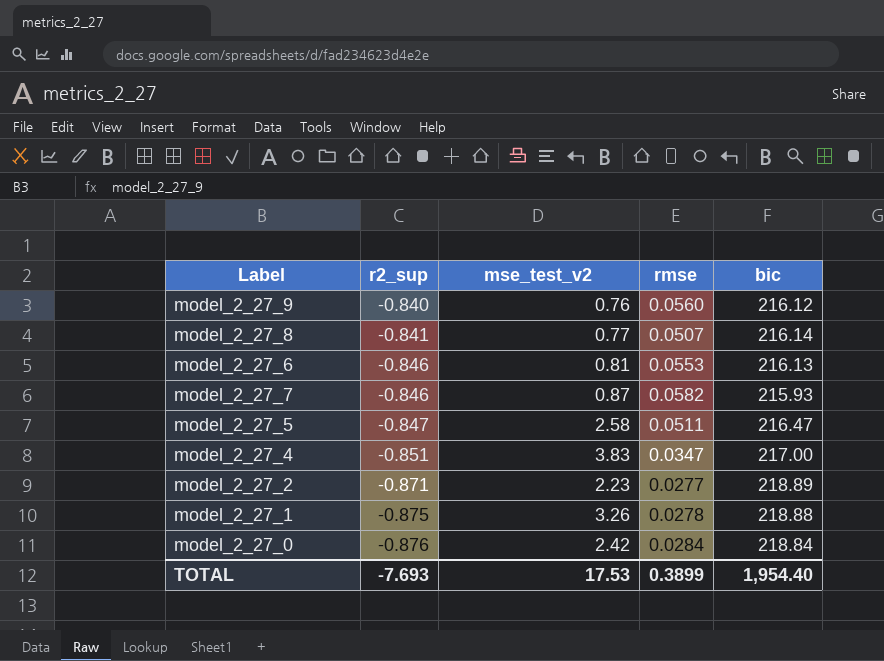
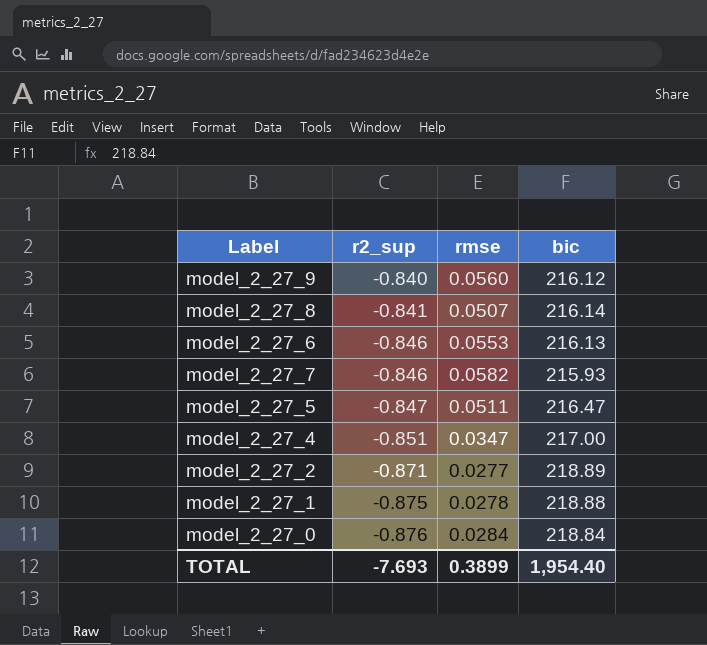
column mse_test_v2 | position: 3 -> none

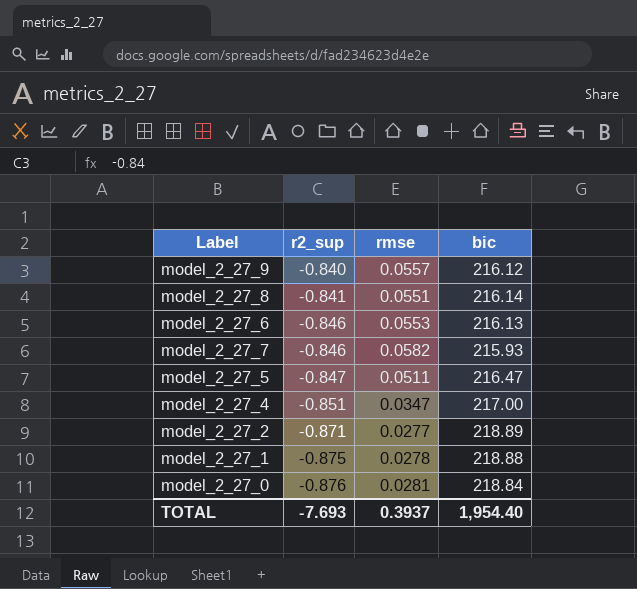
model_2_27_9 | rmse: 0.0560 -> 0.0557
model_2_27_8 | rmse: 0.0507 -> 0.0551
model_2_27_0 | rmse: 0.0284 -> 0.0281
TOTAL | rmse: 0.3899 -> 0.3937

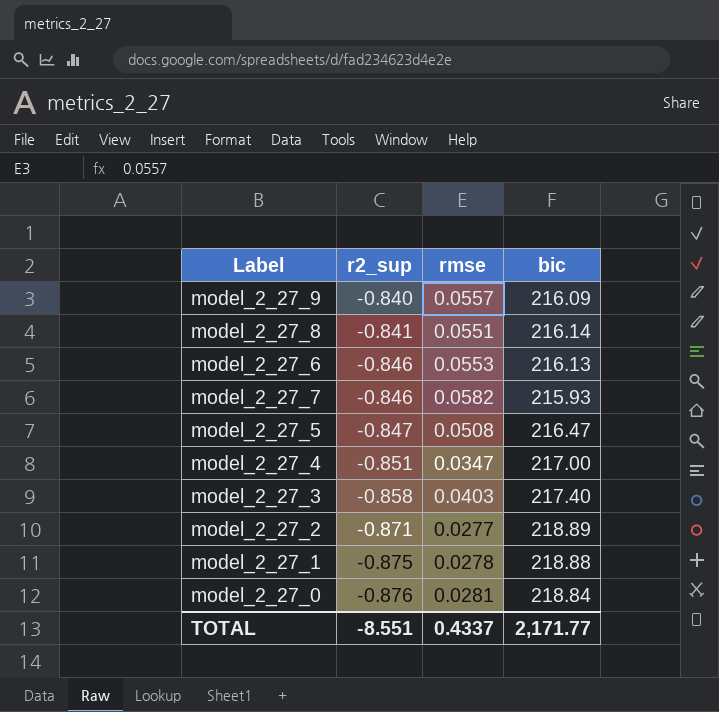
model_2_27_9 | bic: 216.12 -> 216.09
model_2_27_5 | rmse: 0.0511 -> 0.0508
row model_2_27_3: none -> -0.858 | 0.0403 | 217.40
TOTAL | r2_sup: -7.693 -> -8.551
TOTAL | rmse: 0.3937 -> 0.4337
TOTAL | bic: 1,954.40 -> 2,171.77

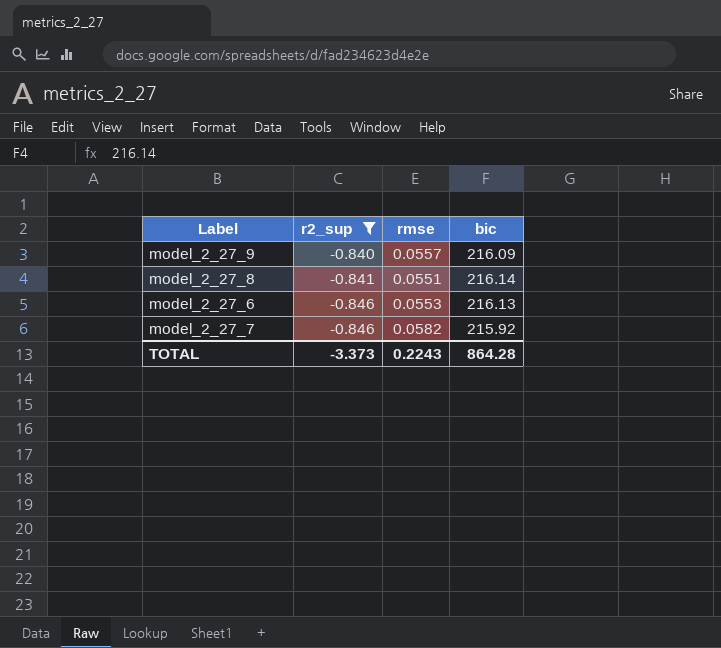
filter: none -> r2_sup >= -0.846
model_2_27_7 | bic: 215.93 -> 215.92
TOTAL | r2_sup: -8.551 -> -3.373
TOTAL | rmse: 0.4337 -> 0.2243
TOTAL | bic: 2,171.77 -> 864.28

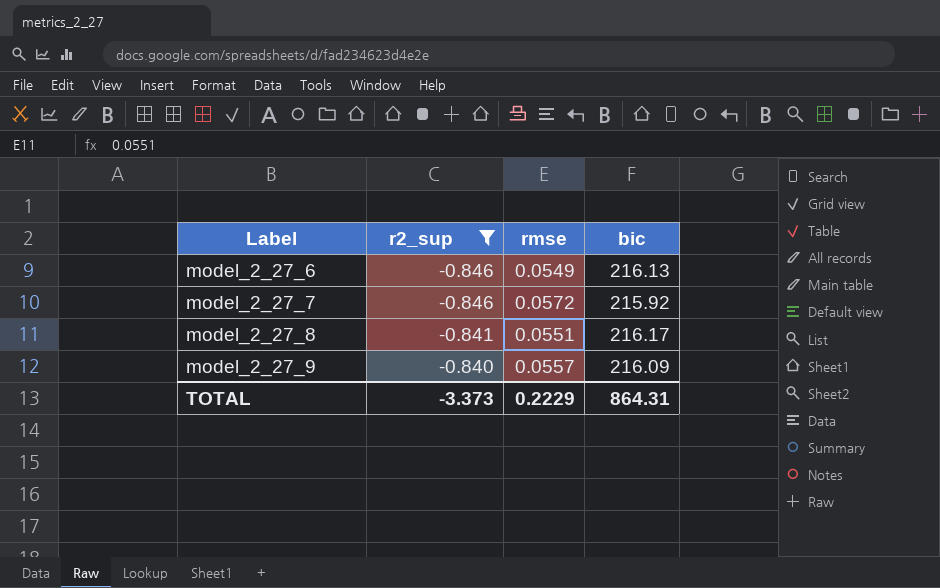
row order: r2_sup descending -> Label ascending
model_2_27_6 | rmse: 0.0553 -> 0.0549
model_2_27_7 | rmse: 0.0582 -> 0.0572
model_2_27_8 | bic: 216.14 -> 216.17
TOTAL | rmse: 0.2243 -> 0.2229
TOTAL | bic: 864.28 -> 864.31

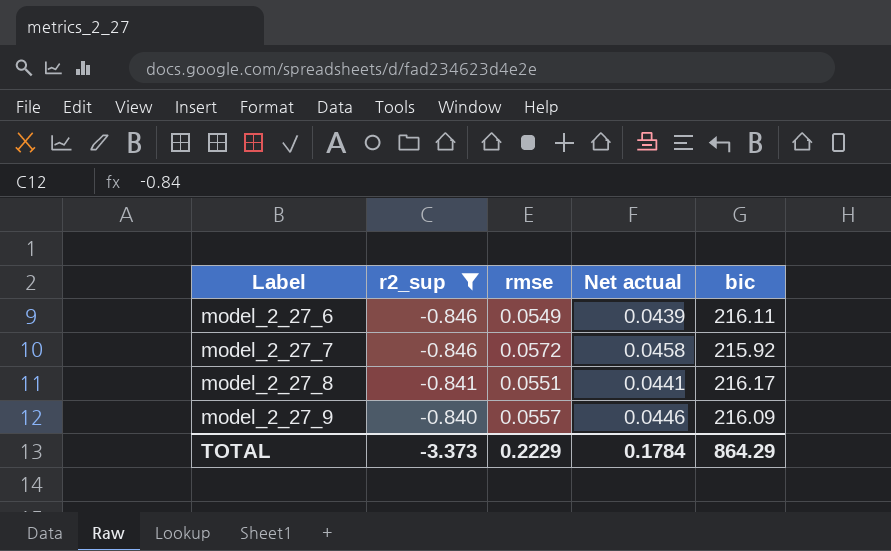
column Net actual | formula: none -> [rmse] * 0.8
model_2_27_6 | bic: 216.13 -> 216.11
TOTAL | bic: 864.31 -> 864.29

